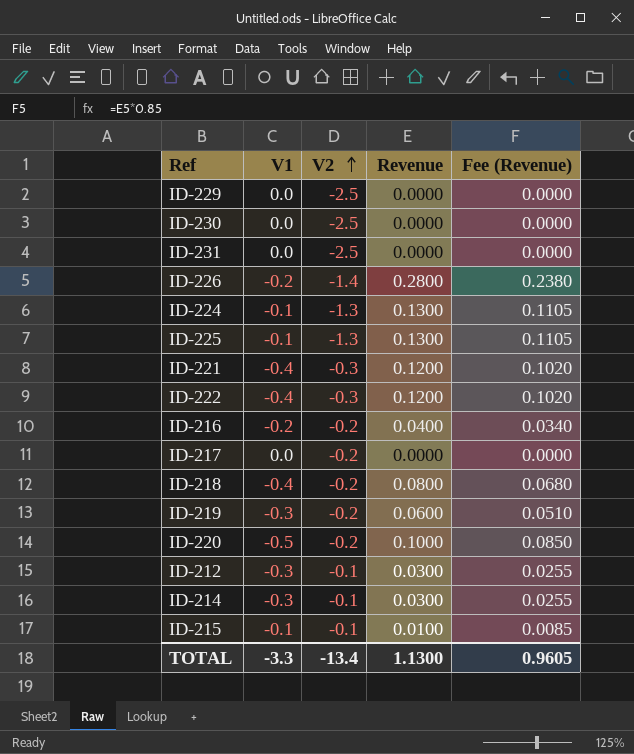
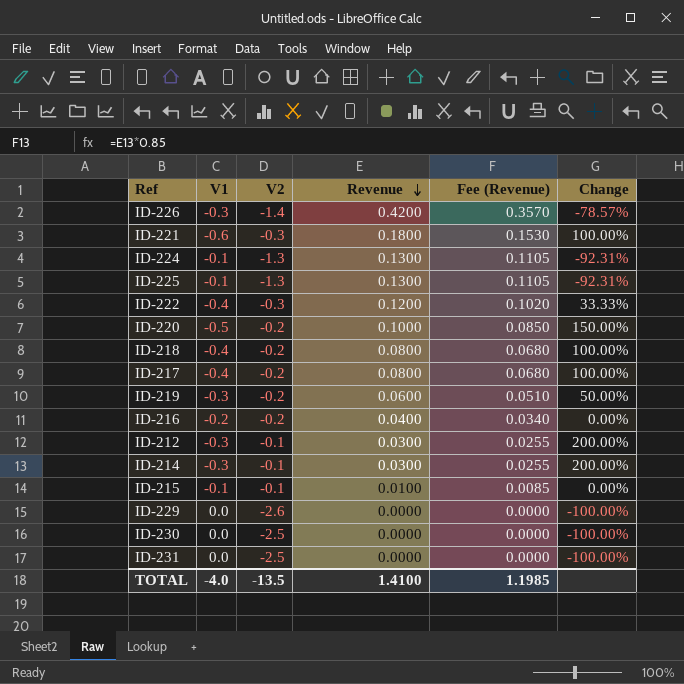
row order: V2 ascending -> Revenue descending
column Change | formula: none -> ([V1] - [V2]) / [V2]
ID-226 | V1: -0.2 -> -0.3
ID-226 | Revenue: 0.2800 -> 0.4200
ID-226 | Fee (Revenue): 0.2380 -> 0.3570
ID-221 | V1: -0.4 -> -0.6
ID-221 | Revenue: 0.1200 -> 0.1800
ID-221 | Fee (Revenue): 0.1020 -> 0.1530
ID-217 | V1: 0.0 -> -0.4
ID-217 | Revenue: 0.0000 -> 0.0800
ID-217 | Fee (Revenue): 0.0000 -> 0.0680
ID-229 | V2: -2.5 -> -2.6
TOTAL | V1: -3.3 -> -4.0
TOTAL | V2: -13.4 -> -13.5
TOTAL | Revenue: 1.1300 -> 1.4100
TOTAL | Fee (Revenue): 0.9605 -> 1.1985

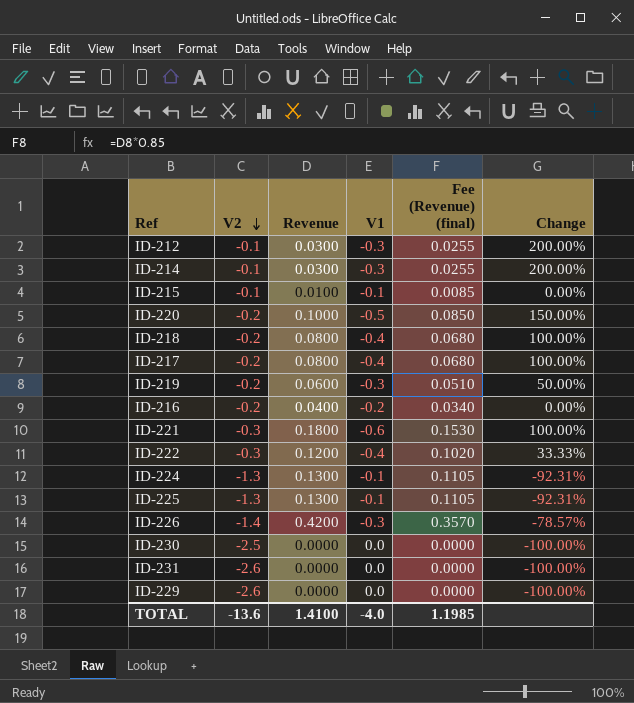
row order: Revenue descending -> V2 descending
column V1 | position: 2 -> 4
column name: Fee (Revenue) -> Fee (Revenue) (final)
ID-231 | V2: -2.5 -> -2.6
TOTAL | V2: -13.5 -> -13.6

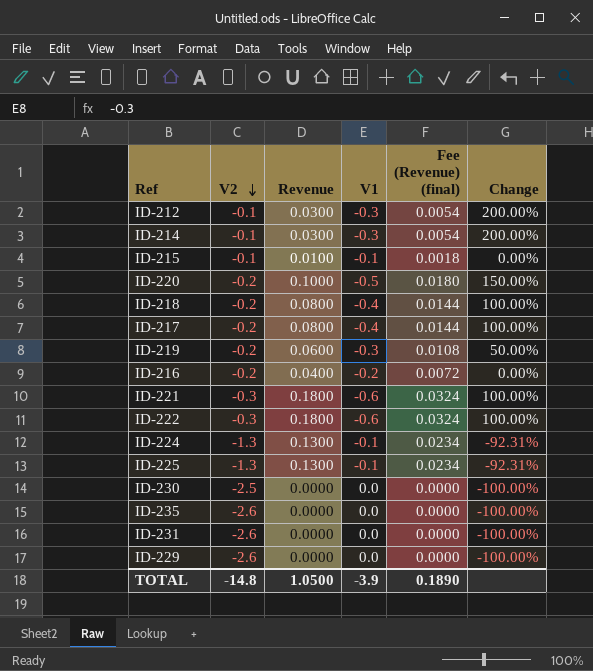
column Fee (Revenue) (final) | formula: [Revenue] * 0.85 -> [Revenue] * 0.18
row ID-226: -1.4 | 0.4200 | -0.3 | 0.3570 | -78.57% -> none
ID-222 | Revenue: 0.1200 -> 0.1800
ID-222 | V1: -0.4 -> -0.6
ID-222 | Change: 33.33% -> 100.00%
row ID-235: none -> -2.6 | 0.0000 | 0.0 | 0.0000 | -100.00%
TOTAL | V2: -13.6 -> -14.8
TOTAL | Revenue: 1.4100 -> 1.0500
TOTAL | V1: -4.0 -> -3.9
TOTAL | Fee (Revenue) (final): 1.1985 -> 0.1890

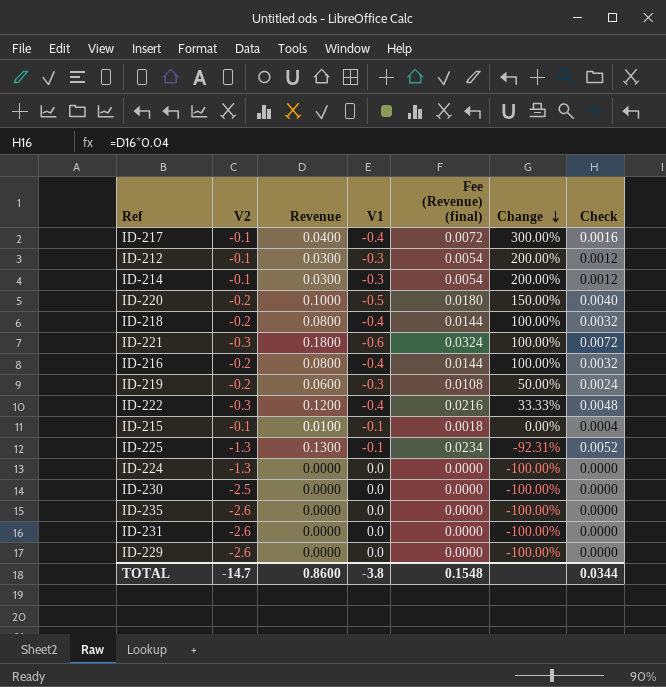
row order: V2 descending -> Change descending
column Check | formula: none -> [Revenue] * 0.04
ID-217 | V2: -0.2 -> -0.1
ID-217 | Revenue: 0.0800 -> 0.0400
ID-217 | Fee (Revenue) (final): 0.0144 -> 0.0072
ID-217 | Change: 100.00% -> 300.00%
ID-216 | Revenue: 0.0400 -> 0.0800
ID-216 | V1: -0.2 -> -0.4
ID-216 | Fee (Revenue) (final): 0.0072 -> 0.0144
ID-216 | Change: 0.00% -> 100.00%
ID-222 | Revenue: 0.1800 -> 0.1200
ID-222 | V1: -0.6 -> -0.4
ID-222 | Fee (Revenue) (final): 0.0324 -> 0.0216
ID-222 | Change: 100.00% -> 33.33%
ID-224 | Revenue: 0.1300 -> 0.0000
ID-224 | V1: -0.1 -> 0.0
ID-224 | Fee (Revenue) (final): 0.0234 -> 0.0000
ID-224 | Change: -92.31% -> -100.00%
TOTAL | V2: -14.8 -> -14.7
TOTAL | Revenue: 1.0500 -> 0.8600
TOTAL | V1: -3.9 -> -3.8
TOTAL | Fee (Revenue) (final): 0.1890 -> 0.1548

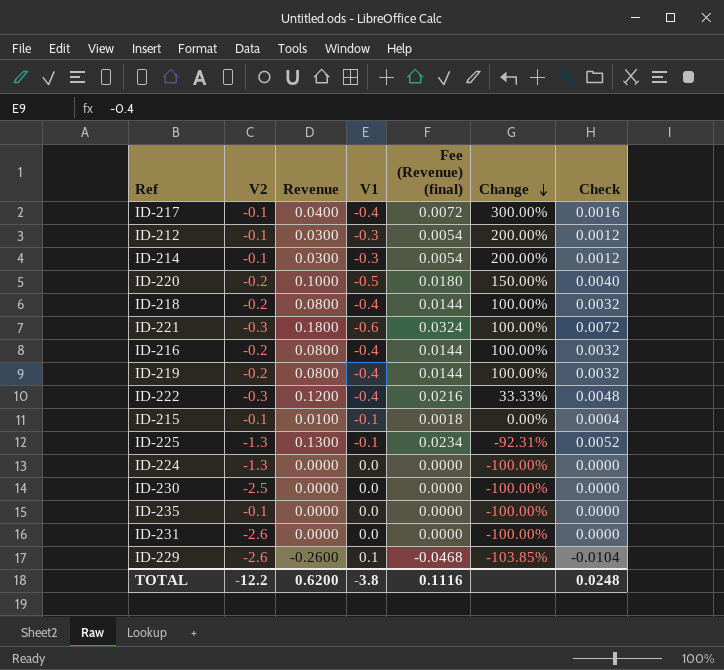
ID-219 | Revenue: 0.0600 -> 0.0800
ID-219 | V1: -0.3 -> -0.4
ID-219 | Fee (Revenue) (final): 0.0108 -> 0.0144
ID-219 | Change: 50.00% -> 100.00%
ID-219 | Check: 0.0024 -> 0.0032
ID-235 | V2: -2.6 -> -0.1
ID-229 | Revenue: 0.0000 -> -0.2600
ID-229 | V1: 0.0 -> 0.1
ID-229 | Fee (Revenue) (final): 0.0000 -> -0.0468
ID-229 | Change: -100.00% -> -103.85%
ID-229 | Check: 0.0000 -> -0.0104
TOTAL | V2: -14.7 -> -12.2
TOTAL | Revenue: 0.8600 -> 0.6200
TOTAL | Fee (Revenue) (final): 0.1548 -> 0.1116
TOTAL | Check: 0.0344 -> 0.0248

